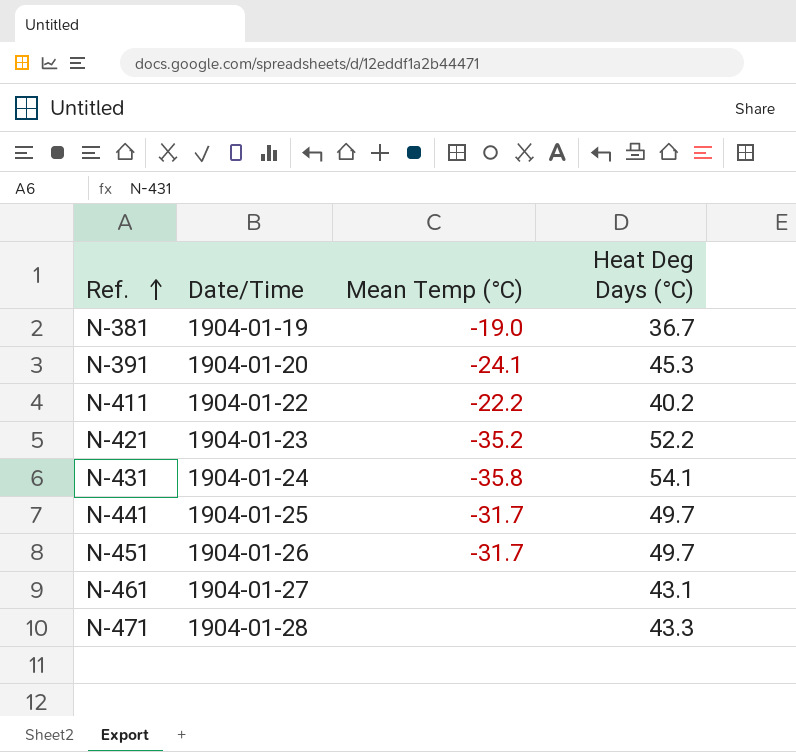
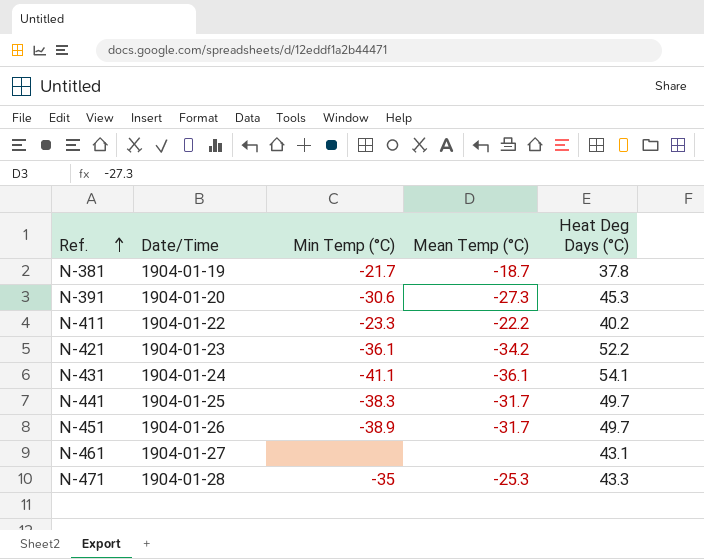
column Min Temp (°C) | position: none -> 3
N-381 | Mean Temp (°C): -19.0 -> -18.7
N-381 | Heat Deg Days (°C): 36.7 -> 37.8
N-391 | Mean Temp (°C): -24.1 -> -27.3
N-421 | Mean Temp (°C): -35.2 -> -34.2
N-431 | Mean Temp (°C): -35.8 -> -36.1
N-471 | Mean Temp (°C): none -> -25.3

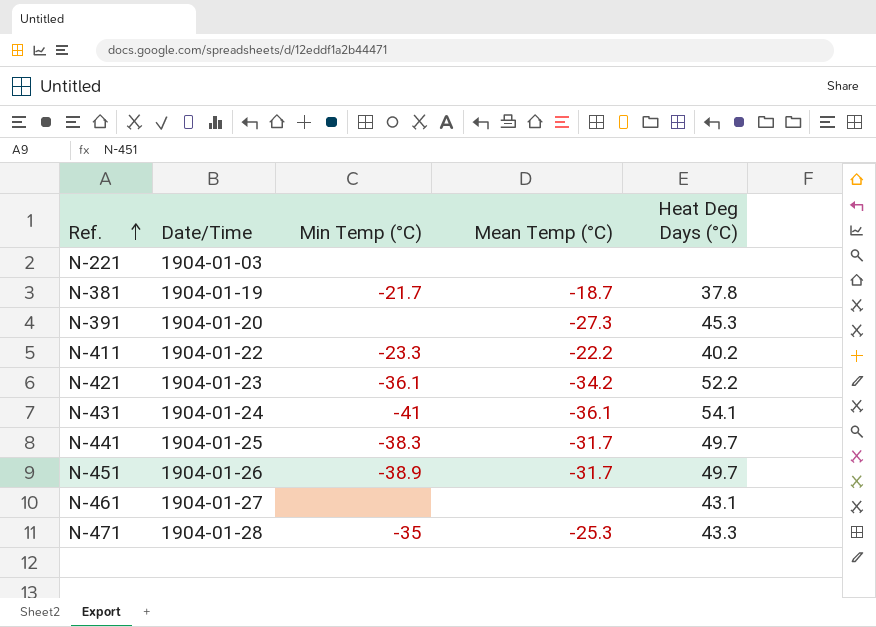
row N-221: none -> 1904-01-03 | none | none | none
N-391 | Min Temp (°C): -30.6 -> none
N-431 | Min Temp (°C): -41.1 -> -41

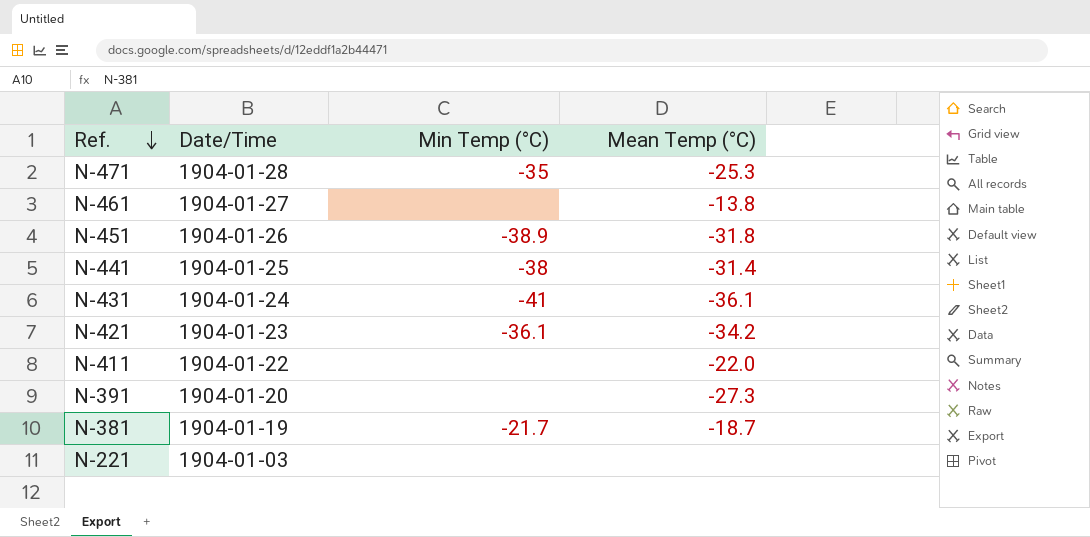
row order: Ref. ascending -> Ref. descending
column Heat Deg Days (°C) | position: 5 -> none
N-461 | Mean Temp (°C): none -> -13.8
N-451 | Mean Temp (°C): -31.7 -> -31.8
N-441 | Min Temp (°C): -38.3 -> -38
N-441 | Mean Temp (°C): -31.7 -> -31.4
N-411 | Min Temp (°C): -23.3 -> none
N-411 | Mean Temp (°C): -22.2 -> -22.0

